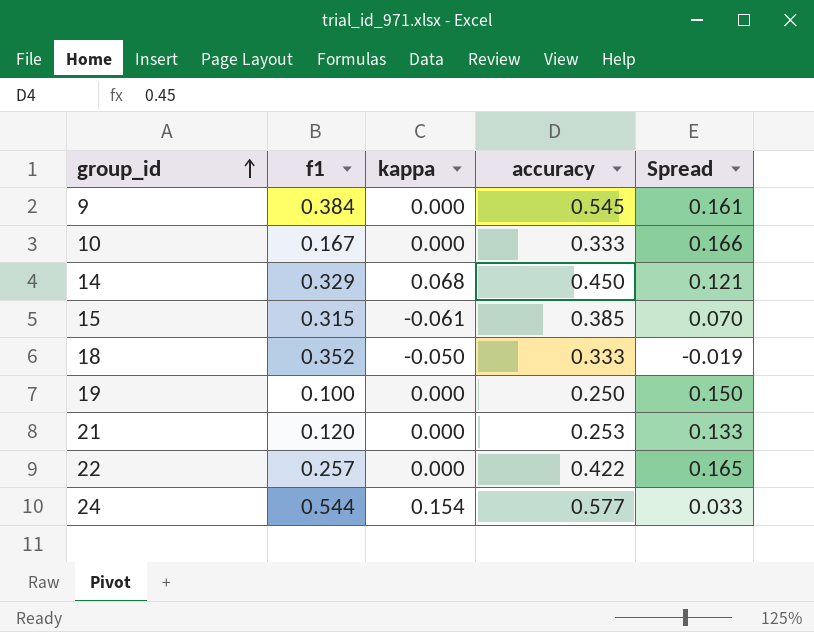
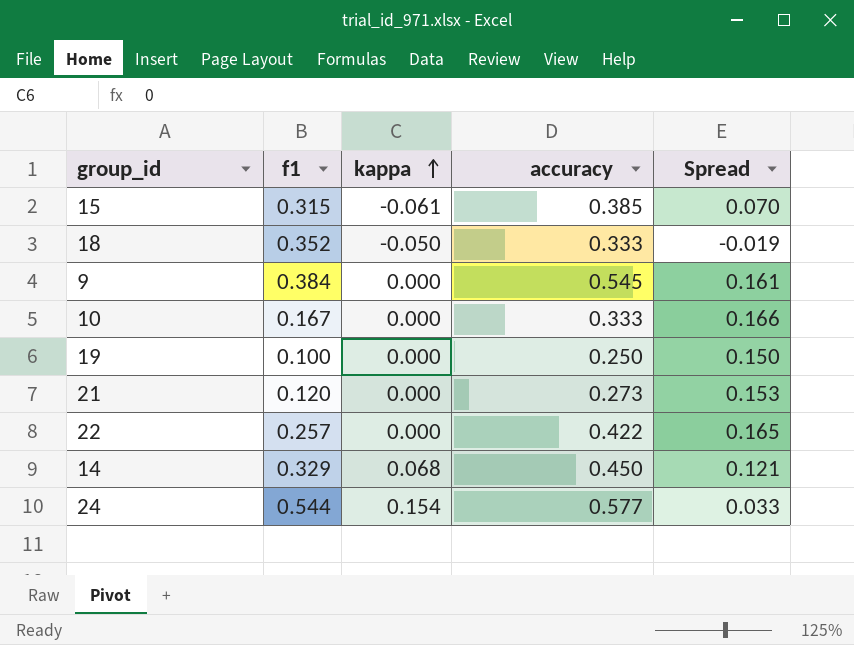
row order: group_id ascending -> kappa ascending
21 | accuracy: 0.253 -> 0.273
21 | Spread: 0.133 -> 0.153

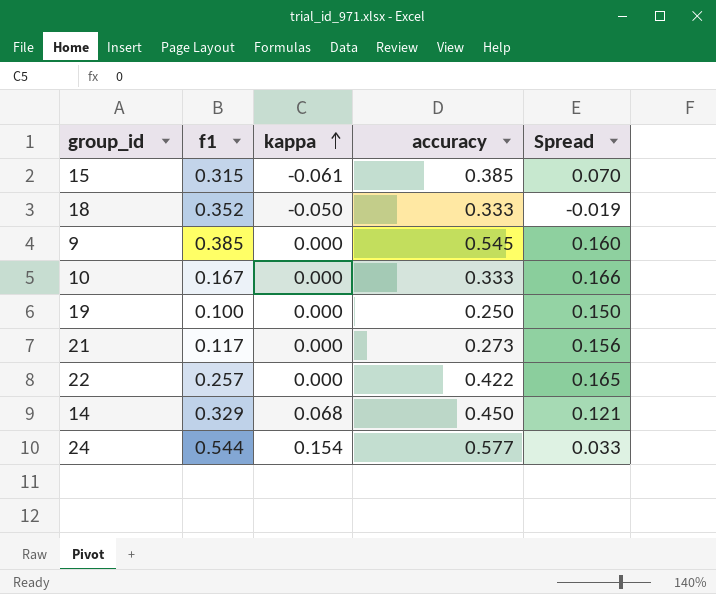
9 | f1: 0.384 -> 0.385
9 | Spread: 0.161 -> 0.160
21 | f1: 0.120 -> 0.117
21 | Spread: 0.153 -> 0.156

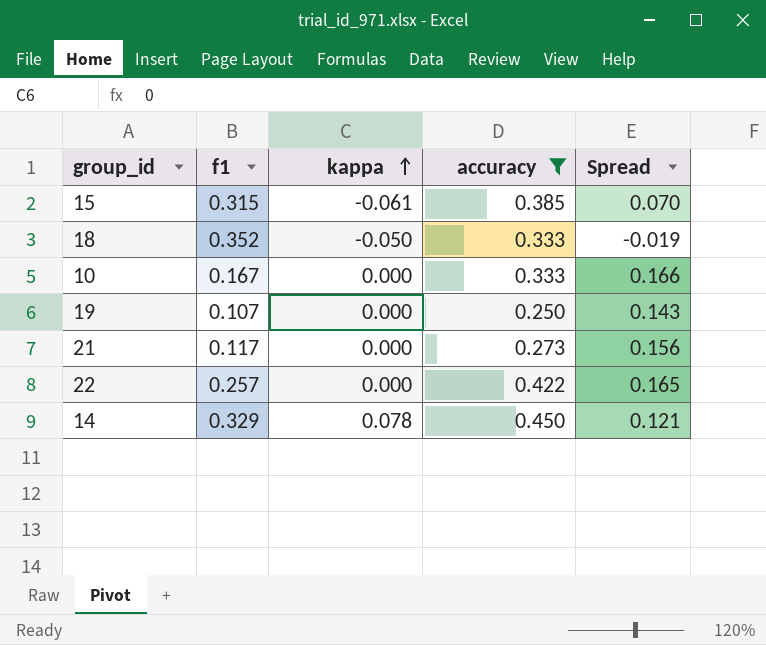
filter: none -> accuracy <= 0.450
19 | f1: 0.100 -> 0.107
19 | Spread: 0.150 -> 0.143
14 | kappa: 0.068 -> 0.078

